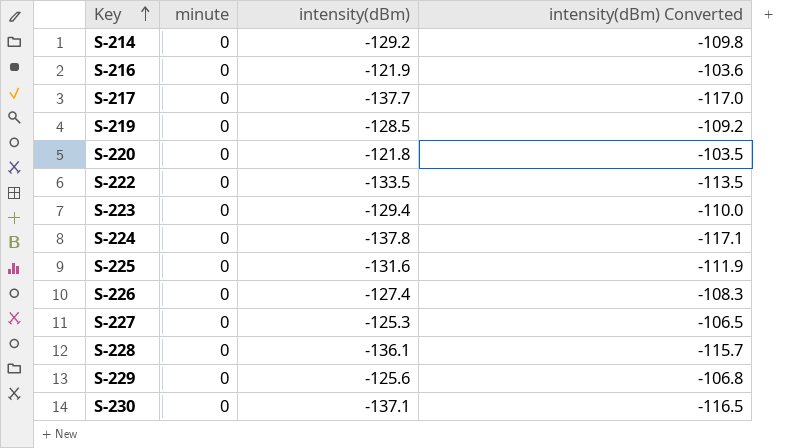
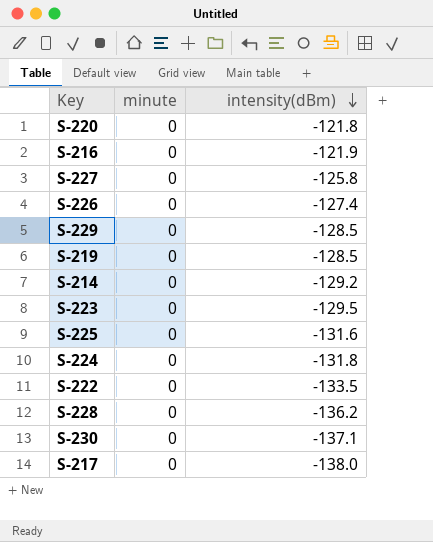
row order: Key ascending -> intensity(dBm) descending
column intensity(dBm) Converted | formula: [intensity(dBm)] * 0.85 -> none
S-227 | intensity(dBm): -125.3 -> -125.8
S-229 | intensity(dBm): -125.6 -> -128.5
S-223 | intensity(dBm): -129.4 -> -129.5
S-224 | intensity(dBm): -137.8 -> -131.8
S-228 | intensity(dBm): -136.1 -> -136.2
S-217 | intensity(dBm): -137.7 -> -138.0

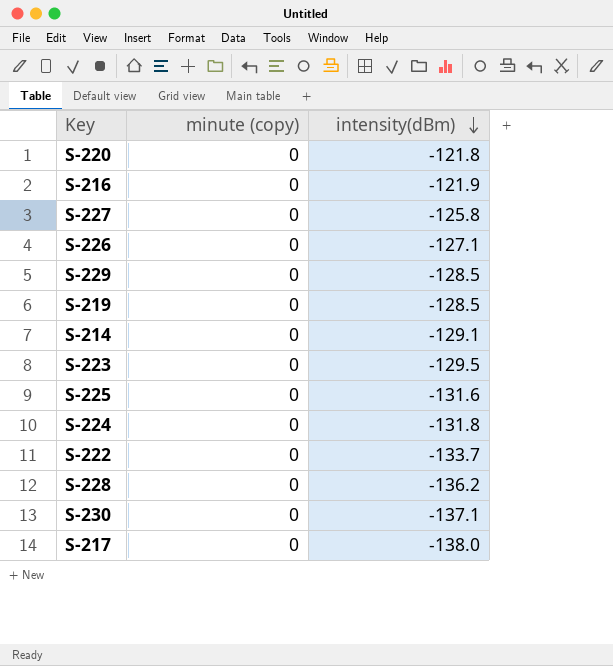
column name: minute -> minute (copy)
S-226 | intensity(dBm): -127.4 -> -127.1
S-214 | intensity(dBm): -129.2 -> -129.1
S-222 | intensity(dBm): -133.5 -> -133.7

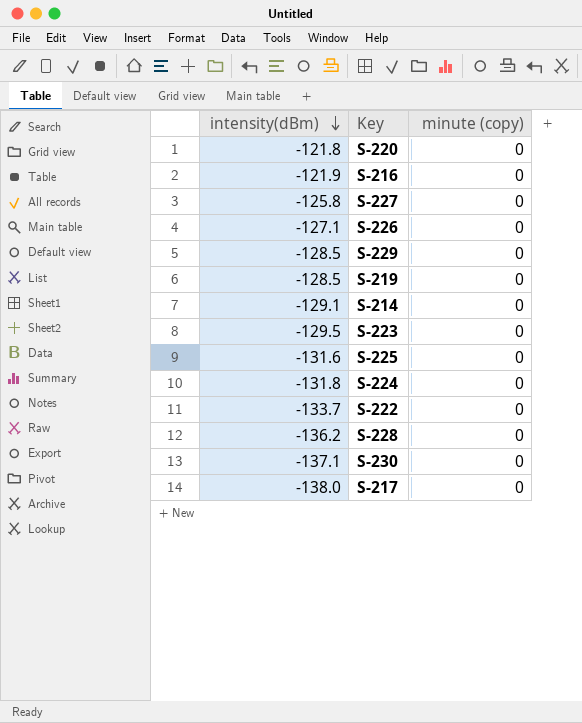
column intensity(dBm) | position: 3 -> 1

